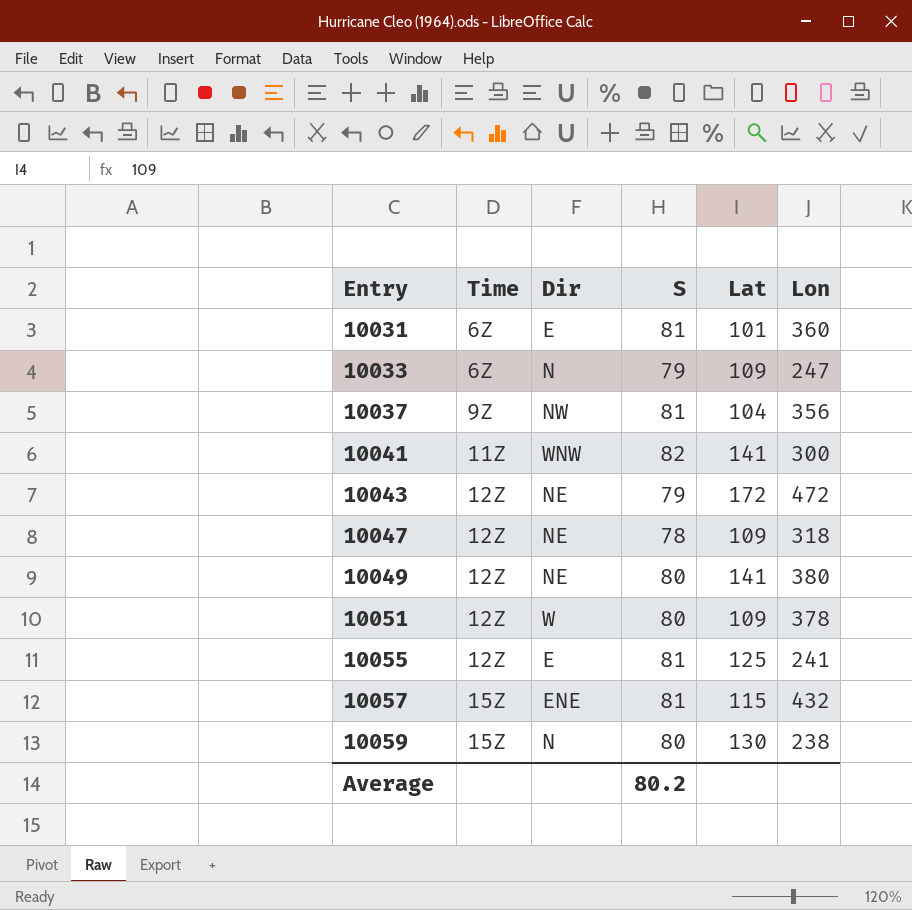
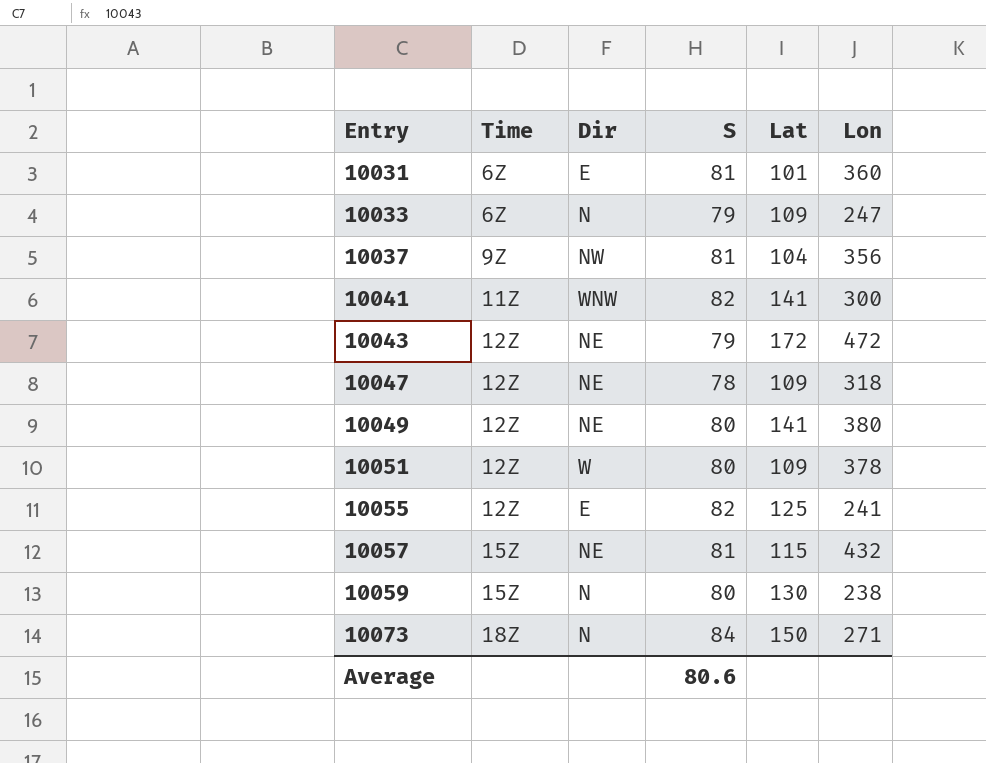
10055 | S: 81 -> 82
10057 | Dir: ENE -> NE
row 10073: none -> 18Z | N | 84 | 150 | 271
Average | S: 80.2 -> 80.6

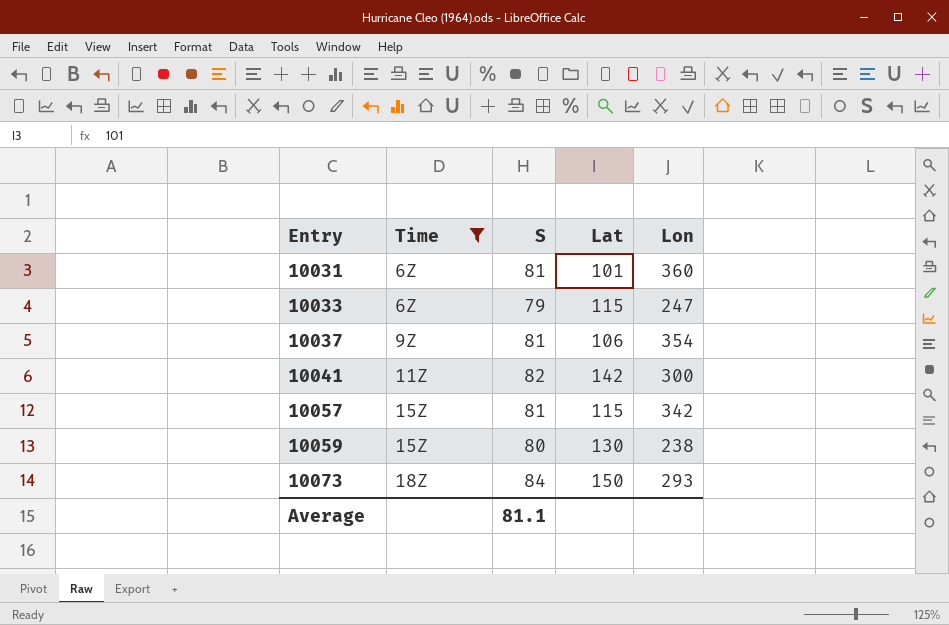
filter: none -> Time != 12Z
column Dir | position: 3 -> none
10033 | Lat: 109 -> 115
10037 | Lat: 104 -> 106
10037 | Lon: 356 -> 354
10041 | Lat: 141 -> 142
10057 | Lon: 432 -> 342
10073 | Lon: 271 -> 293
Average | S: 80.6 -> 81.1

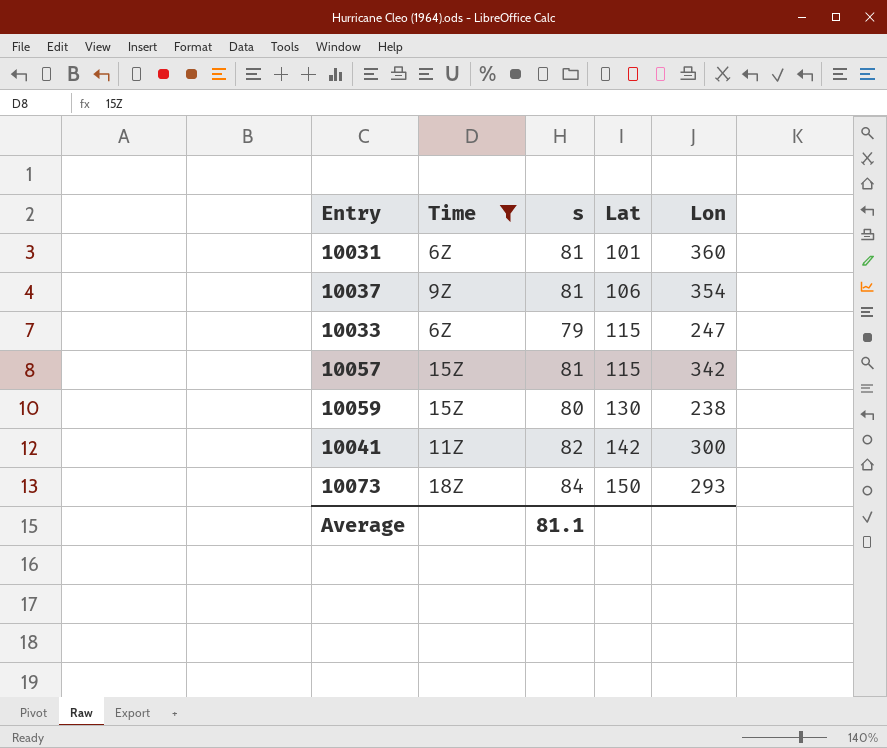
row order: Entry ascending -> Lat ascending
column name: S -> s

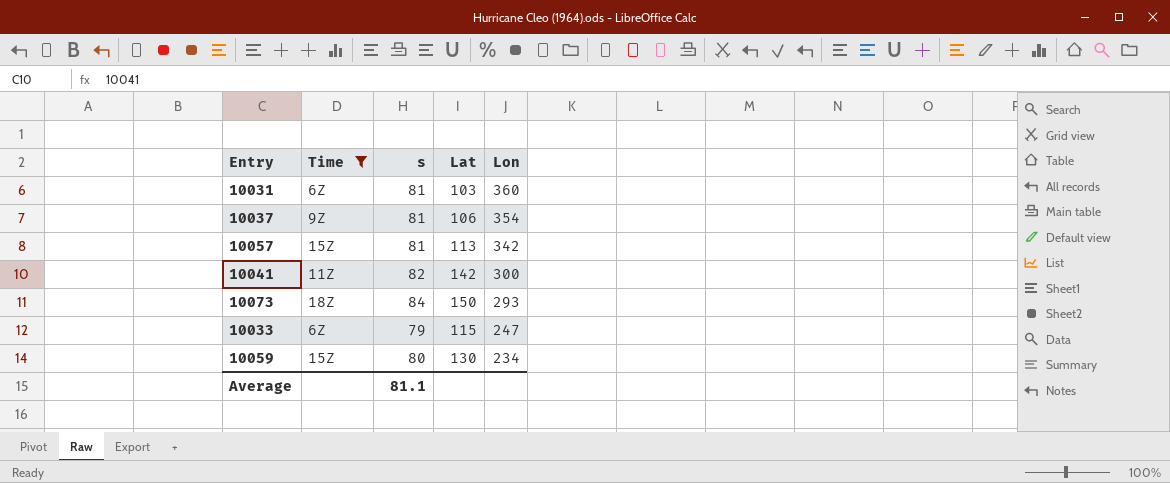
row order: Lat ascending -> Lon descending
10031 | Lat: 101 -> 103
10057 | Lat: 115 -> 113
10059 | Lon: 238 -> 234

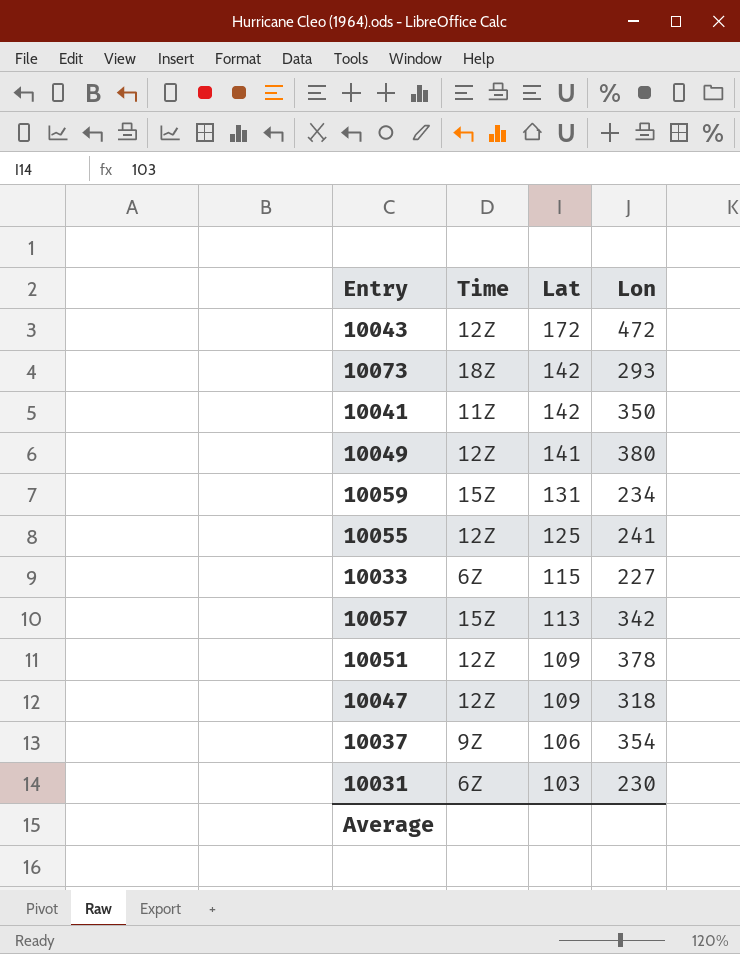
filter: Time != 12Z -> none
row order: Lon descending -> Lat descending
column s | position: 3 -> none
10073 | Lat: 150 -> 142
10041 | Lon: 300 -> 350
10059 | Lat: 130 -> 131
10033 | Lon: 247 -> 227
10031 | Lon: 360 -> 230

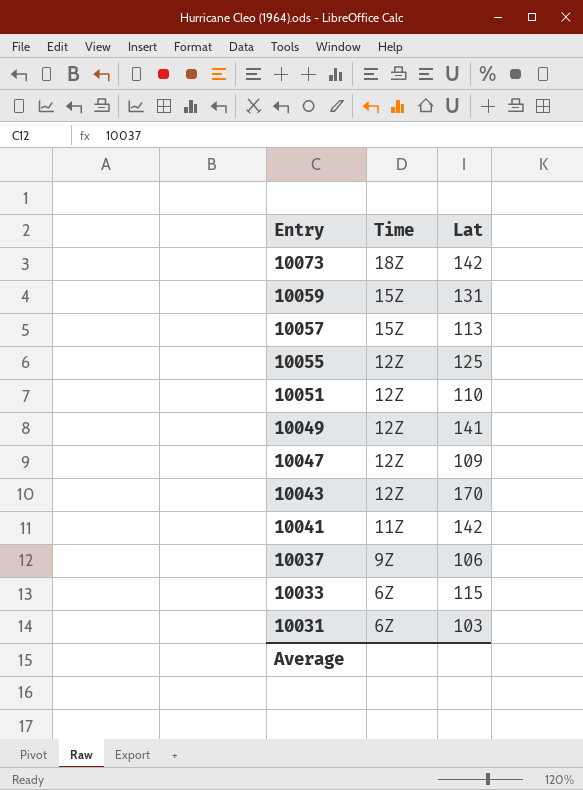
row order: Lat descending -> Entry descending
column Lon | position: 4 -> none
10051 | Lat: 109 -> 110
10043 | Lat: 172 -> 170

